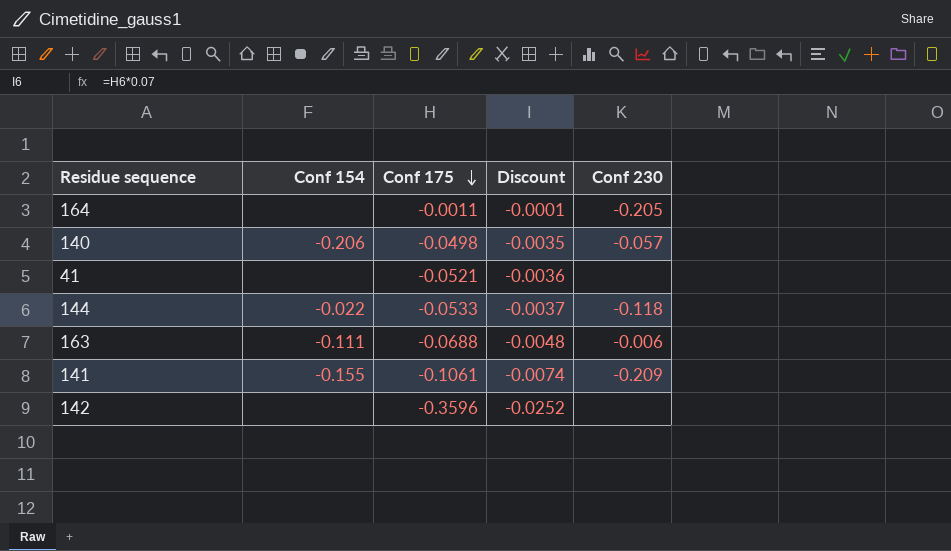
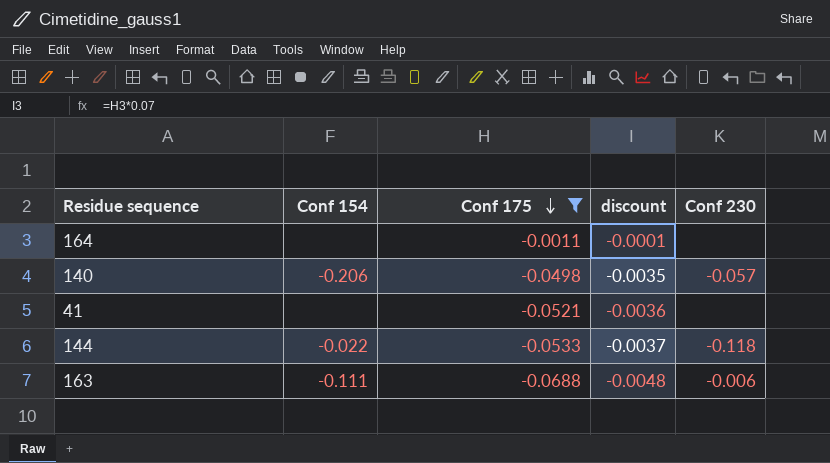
filter: none -> Conf 175 >= -0.0688
column name: Discount -> discount
164 | Conf 230: -0.205 -> none

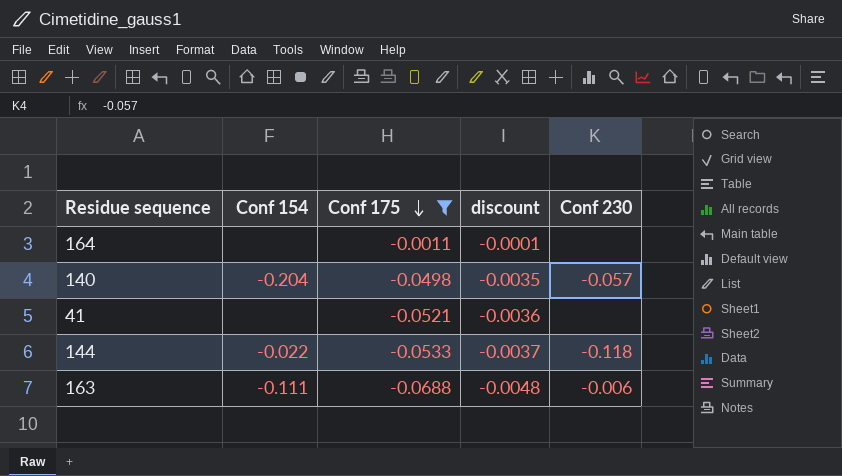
140 | Conf 154: -0.206 -> -0.204

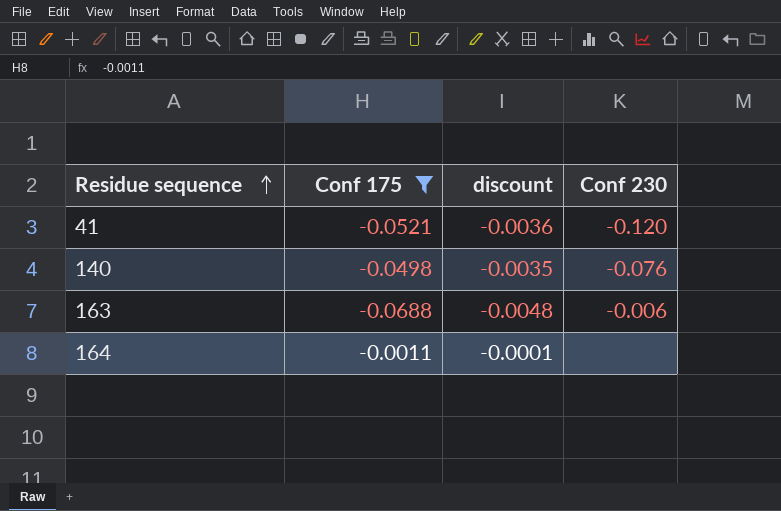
row order: Conf 175 descending -> Residue sequence ascending
column Conf 154 | position: 2 -> none
row 144: -0.022 | -0.0533 | -0.0037 | -0.118 -> none
41 | Conf 230: none -> -0.120
140 | Conf 230: -0.057 -> -0.076

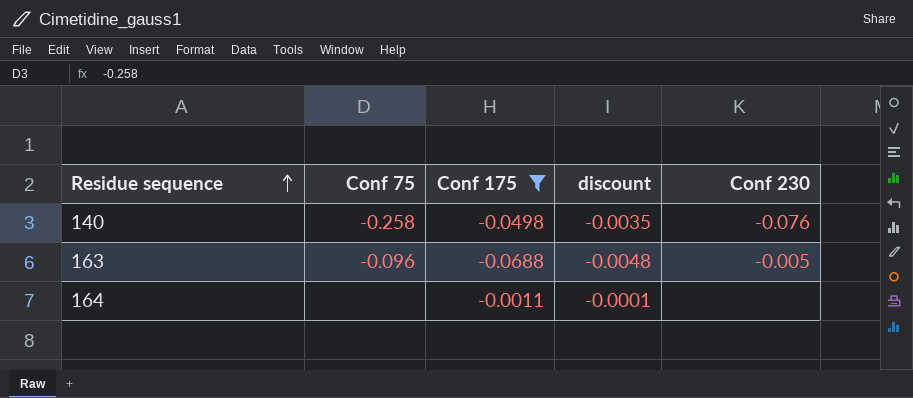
column Conf 75 | position: none -> 2
row 41: -0.0521 | -0.0036 | -0.120 -> none
163 | Conf 230: -0.006 -> -0.005

